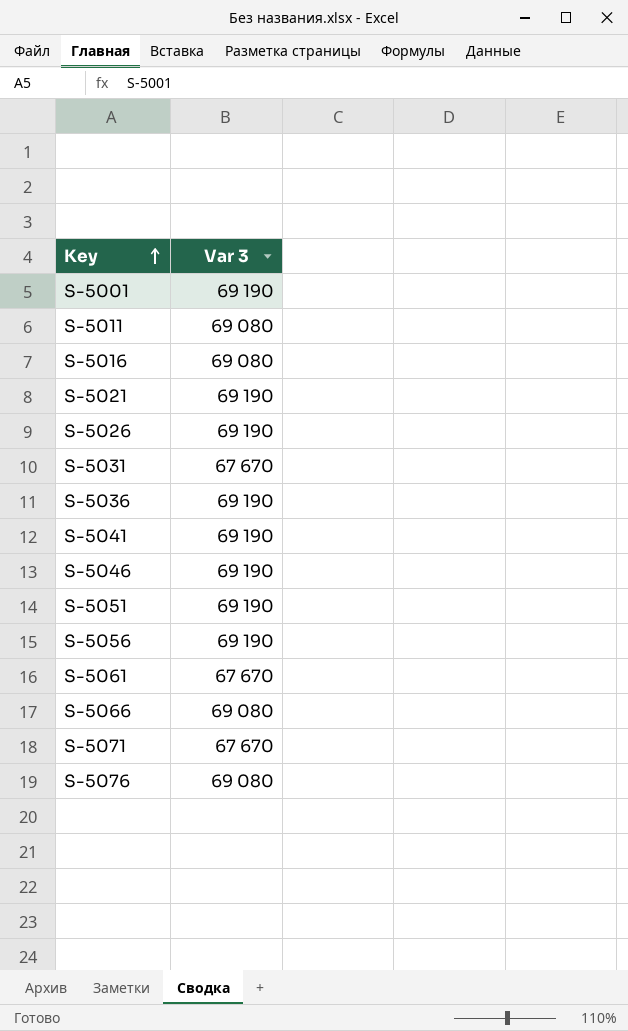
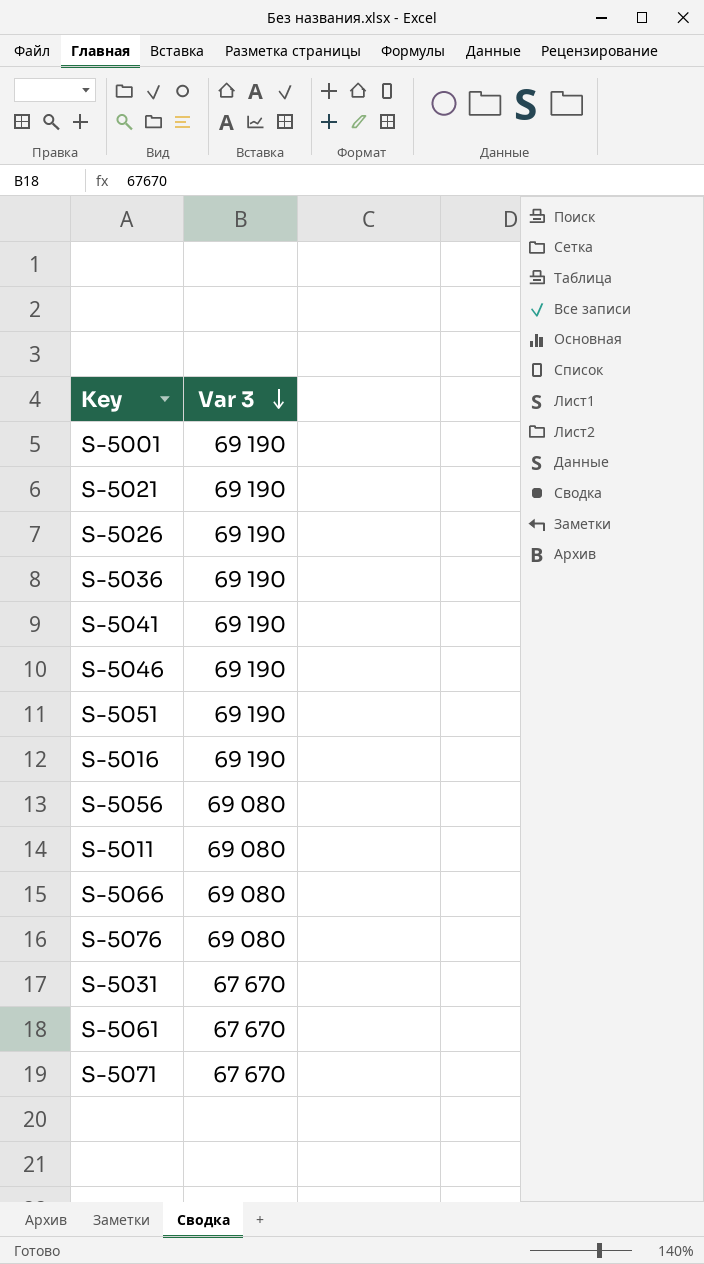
row order: Key ascending -> Var 3 descending
S-5016 | Var 3: 69 080 -> 69 190
S-5056 | Var 3: 69 190 -> 69 080

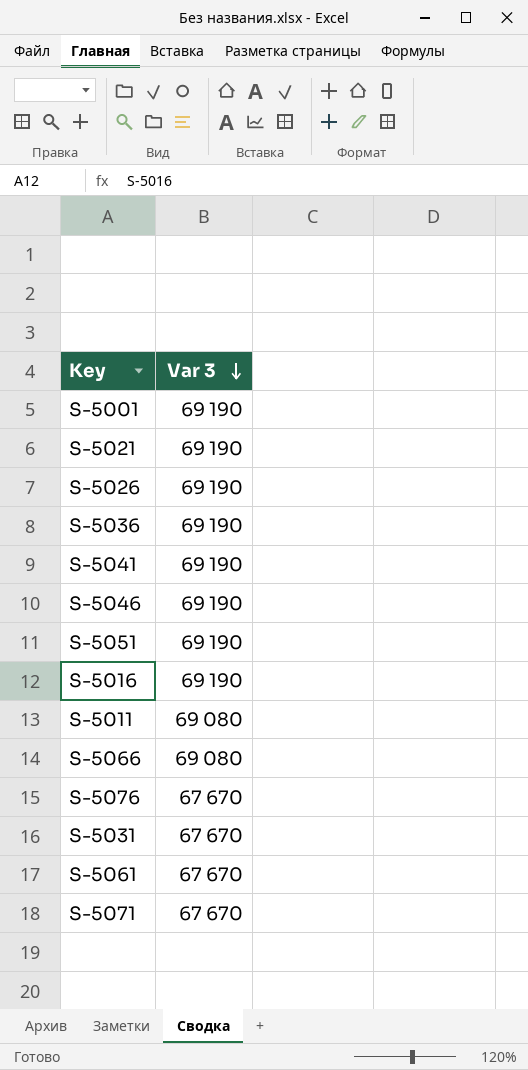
row S-5056: 69 080 -> none
S-5076 | Var 3: 69 080 -> 67 670

